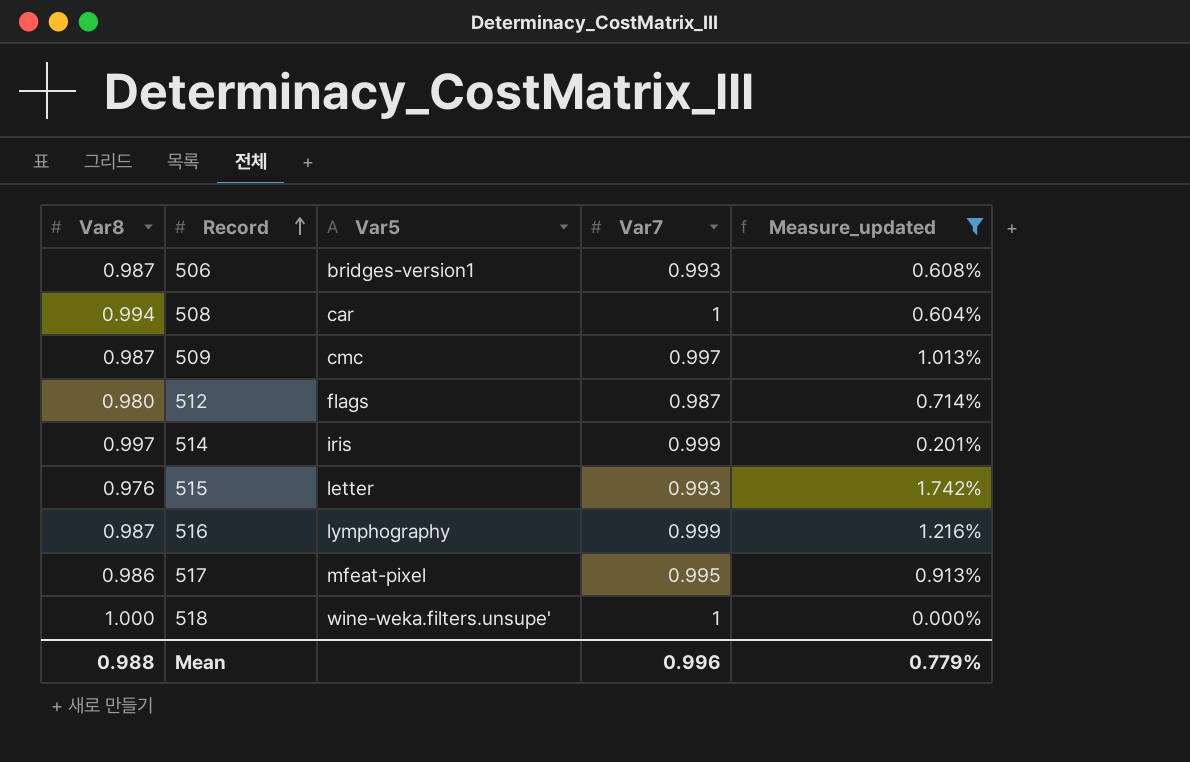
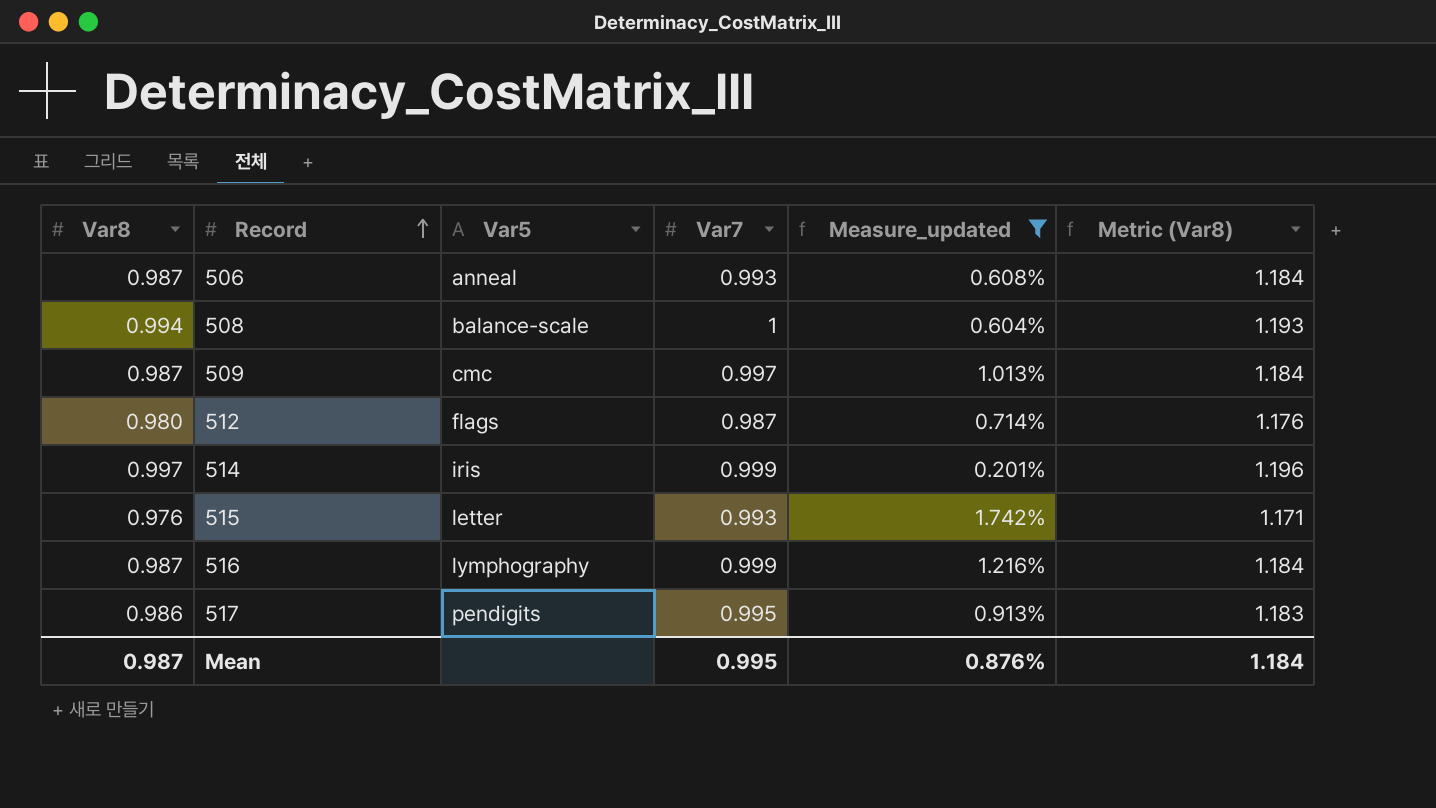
column Metric (Var8) | formula: none -> [Var8] * 1.2
row 518: 1.000 | wine-weka.filters.unsupe' | 1 | 0.000% -> none
506 | Var5: bridges-version1 -> anneal
508 | Var5: car -> balance-scale
517 | Var5: mfeat-pixel -> pendigits
Mean | Var8: 0.988 -> 0.987
Mean | Var7: 0.996 -> 0.995
Mean | Measure_updated: 0.779% -> 0.876%

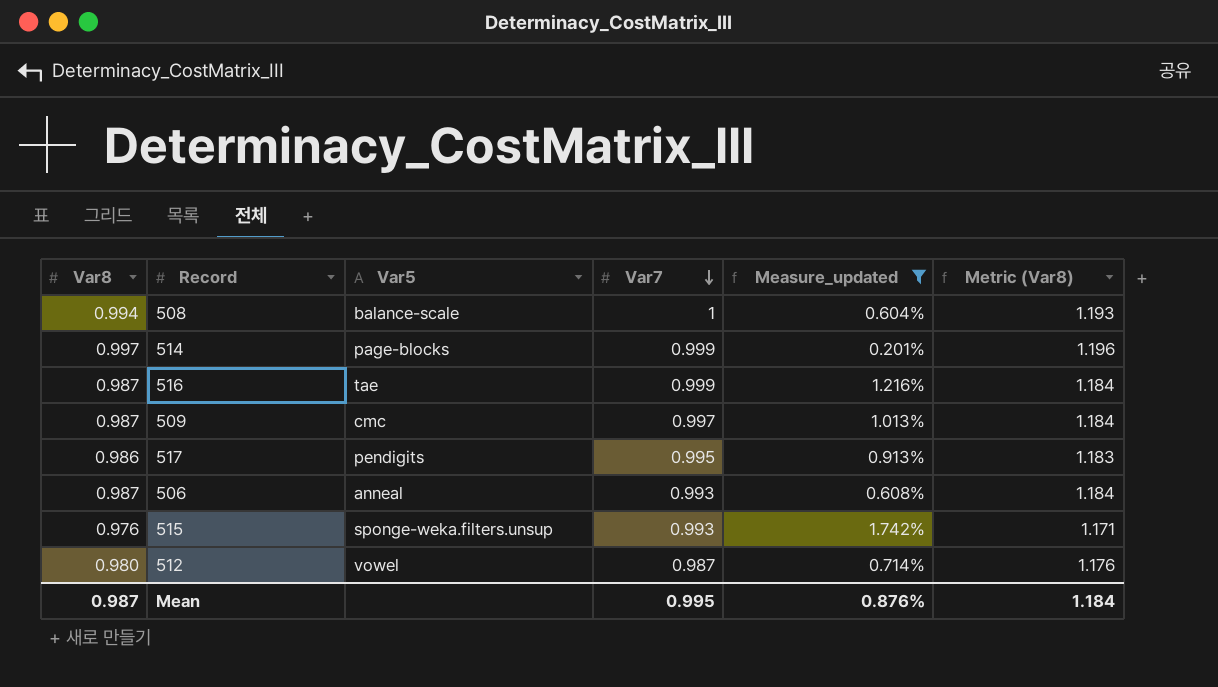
row order: Record ascending -> Var7 descending
514 | Var5: iris -> page-blocks
516 | Var5: lymphography -> tae
515 | Var5: letter -> sponge-weka.filters.unsup
512 | Var5: flags -> vowel

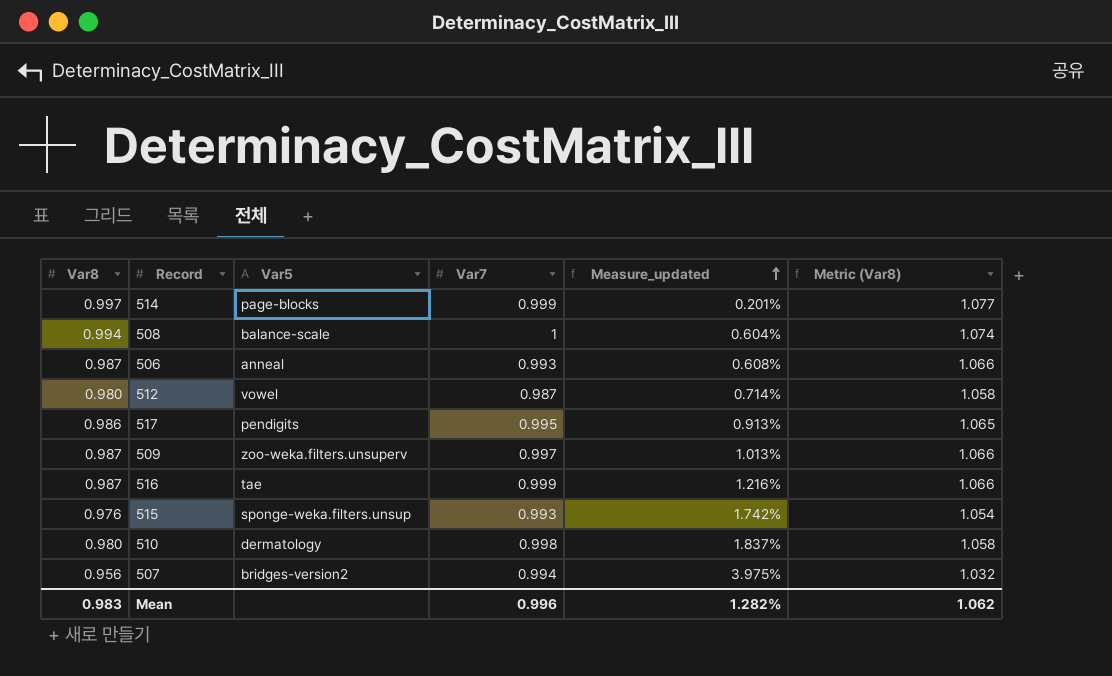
filter: Measure_updated <= 1.742% -> none
row order: Var7 descending -> Measure_updated ascending
column Metric (Var8) | formula: [Var8] * 1.2 -> [Var8] * 1.08
509 | Var5: cmc -> zoo-weka.filters.unsuperv
Mean | Var8: 0.987 -> 0.983
Mean | Var7: 0.995 -> 0.996
Mean | Measure_updated: 0.876% -> 1.282%
Mean | Metric (Var8): 1.184 -> 1.062

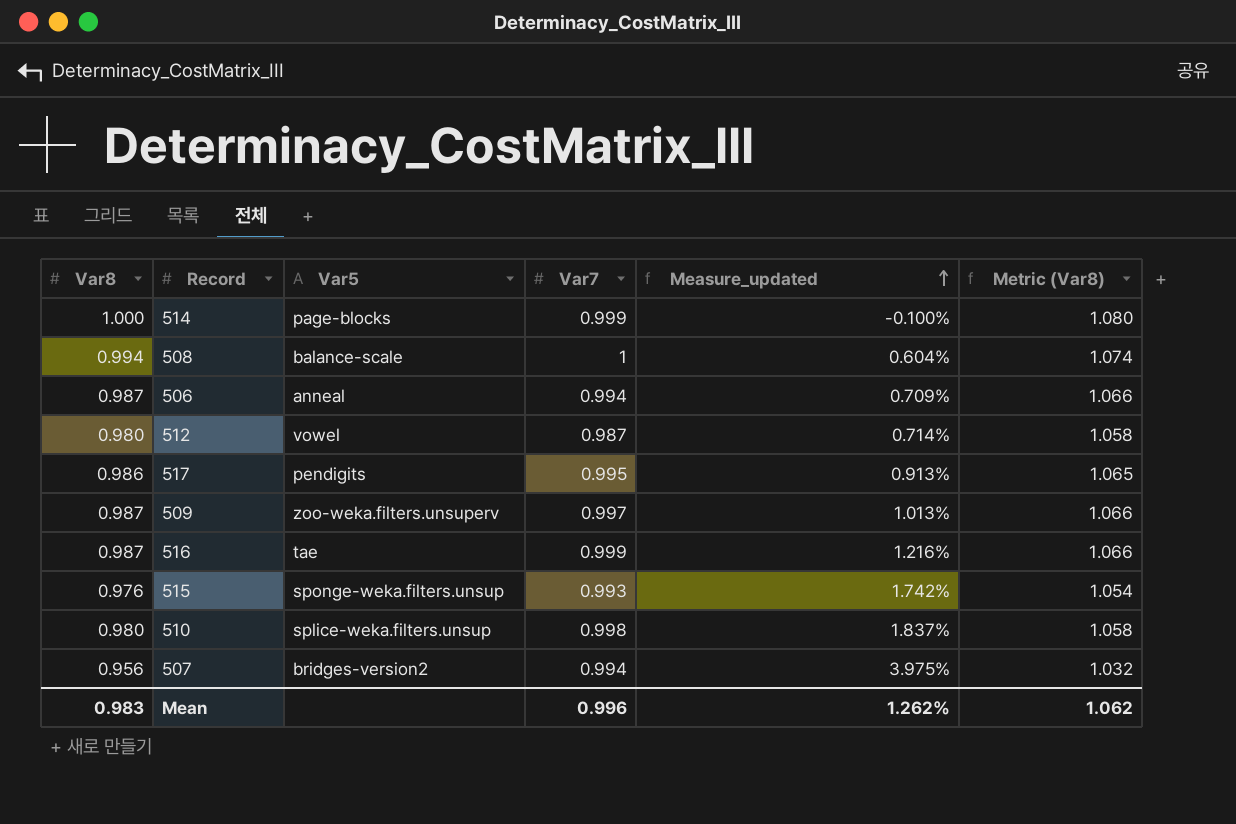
514 | Var8: 0.997 -> 1.000
514 | Measure_updated: 0.201% -> -0.100%
514 | Metric (Var8): 1.077 -> 1.080
506 | Var7: 0.993 -> 0.994
506 | Measure_updated: 0.608% -> 0.709%
510 | Var5: dermatology -> splice-weka.filters.unsup
Mean | Measure_updated: 1.282% -> 1.262%

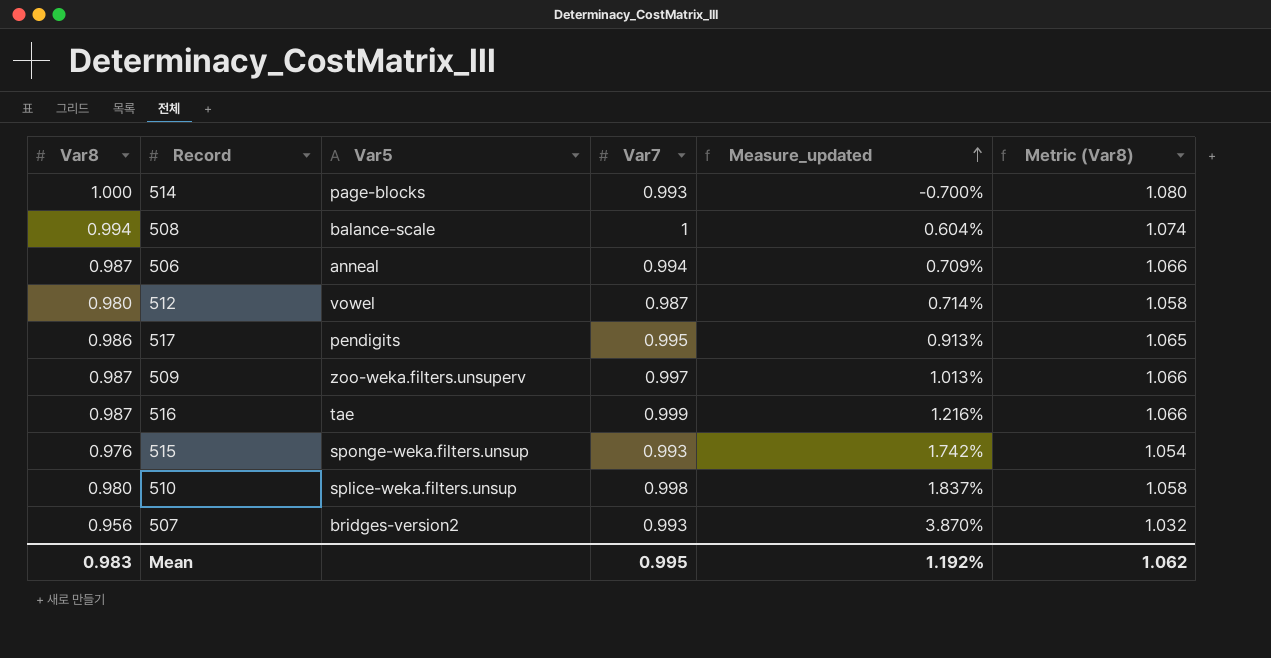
514 | Var7: 0.999 -> 0.993
514 | Measure_updated: -0.100% -> -0.700%
507 | Var7: 0.994 -> 0.993
507 | Measure_updated: 3.975% -> 3.870%
Mean | Var7: 0.996 -> 0.995
Mean | Measure_updated: 1.262% -> 1.192%

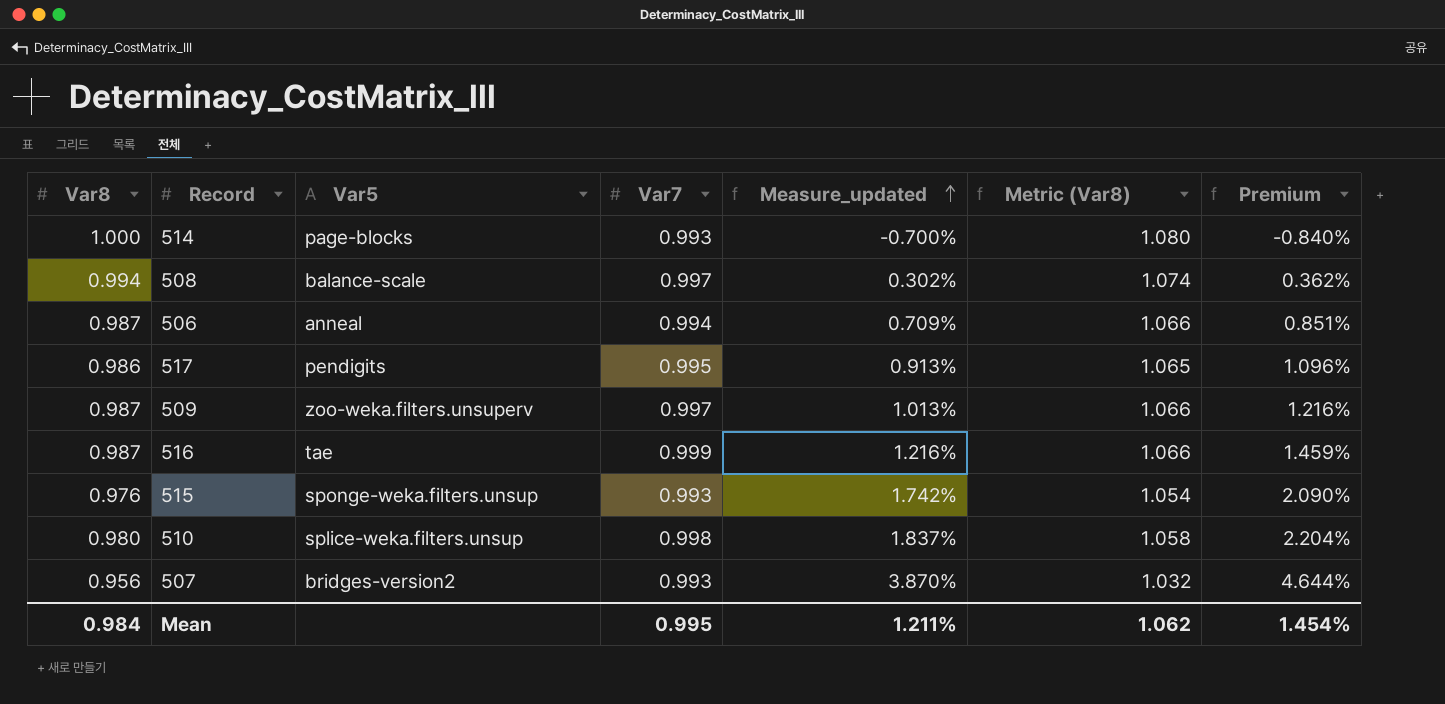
column Premium | formula: none -> [Measure_updated] * 1.2
row 512: 0.980 | vowel | 0.987 | 0.714% | 1.058 -> none
508 | Var7: 1 -> 0.997
508 | Measure_updated: 0.604% -> 0.302%
Mean | Var8: 0.983 -> 0.984
Mean | Measure_updated: 1.192% -> 1.211%

